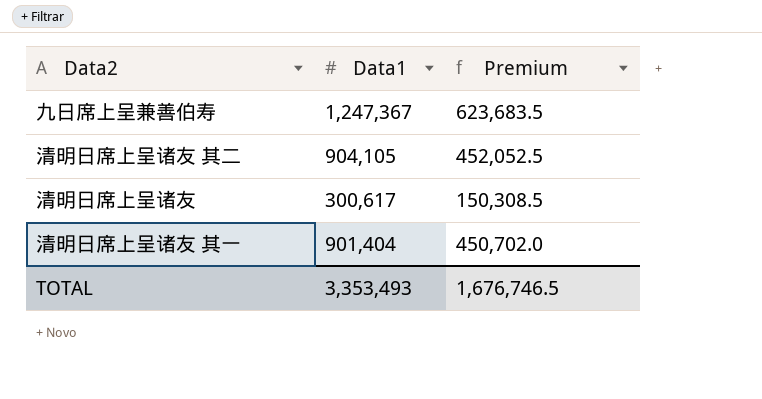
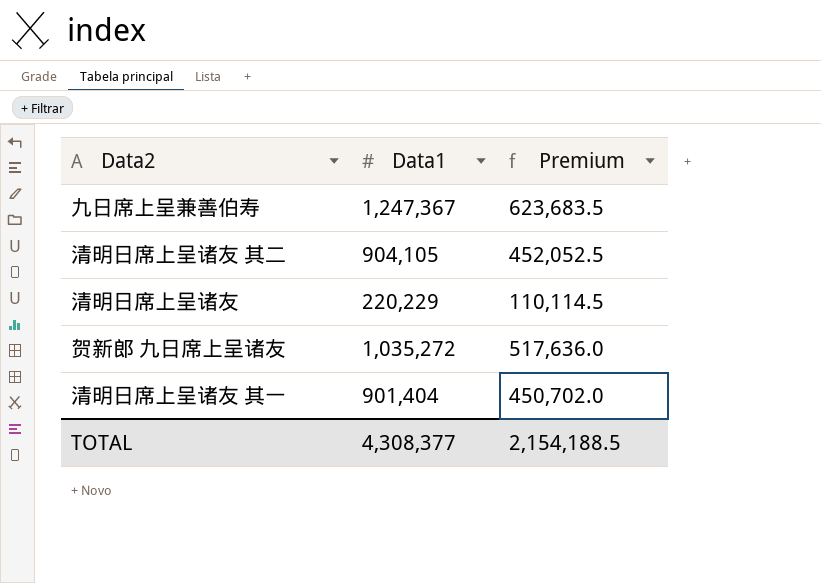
清明日席上呈诸友 | Data1: 300,617 -> 220,229
清明日席上呈诸友 | Premium: 150,308.5 -> 110,114.5
row 贺新郎 九日席上呈诸友: none -> 1,035,272 | 517,636.0
TOTAL | Data1: 3,353,493 -> 4,308,377
TOTAL | Premium: 1,676,746.5 -> 2,154,188.5

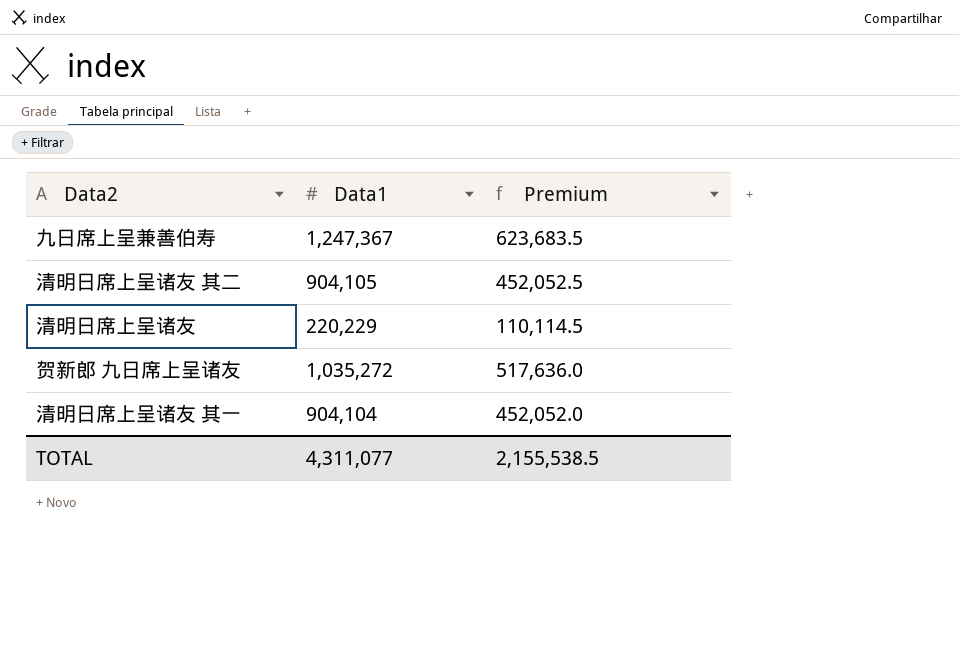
清明日席上呈诸友 其一 | Data1: 901,404 -> 904,104
清明日席上呈诸友 其一 | Premium: 450,702.0 -> 452,052.0
TOTAL | Data1: 4,308,377 -> 4,311,077
TOTAL | Premium: 2,154,188.5 -> 2,155,538.5

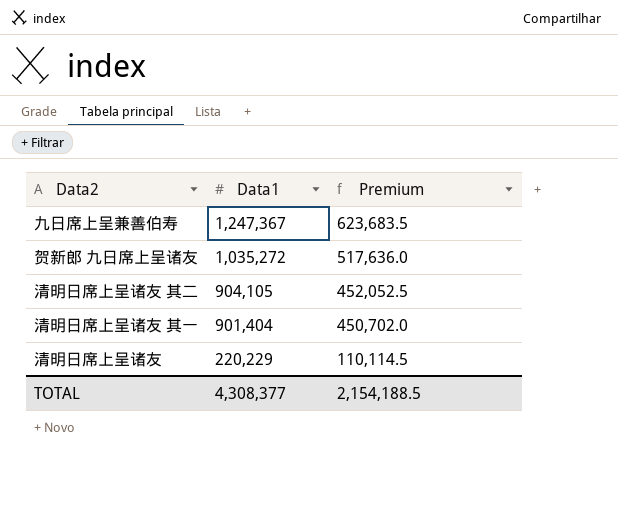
row order: none -> Data1 descending
清明日席上呈诸友 其一 | Data1: 904,104 -> 901,404
清明日席上呈诸友 其一 | Premium: 452,052.0 -> 450,702.0
TOTAL | Data1: 4,311,077 -> 4,308,377
TOTAL | Premium: 2,155,538.5 -> 2,154,188.5

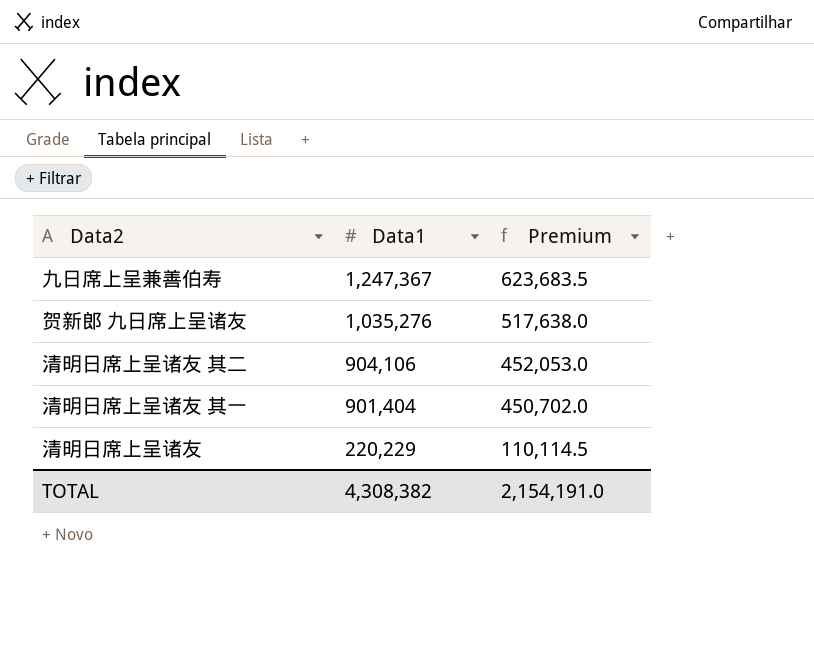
贺新郎 九日席上呈诸友 | Data1: 1,035,272 -> 1,035,276
贺新郎 九日席上呈诸友 | Premium: 517,636.0 -> 517,638.0
清明日席上呈诸友 其二 | Data1: 904,105 -> 904,106
清明日席上呈诸友 其二 | Premium: 452,052.5 -> 452,053.0
TOTAL | Data1: 4,308,377 -> 4,308,382
TOTAL | Premium: 2,154,188.5 -> 2,154,191.0

